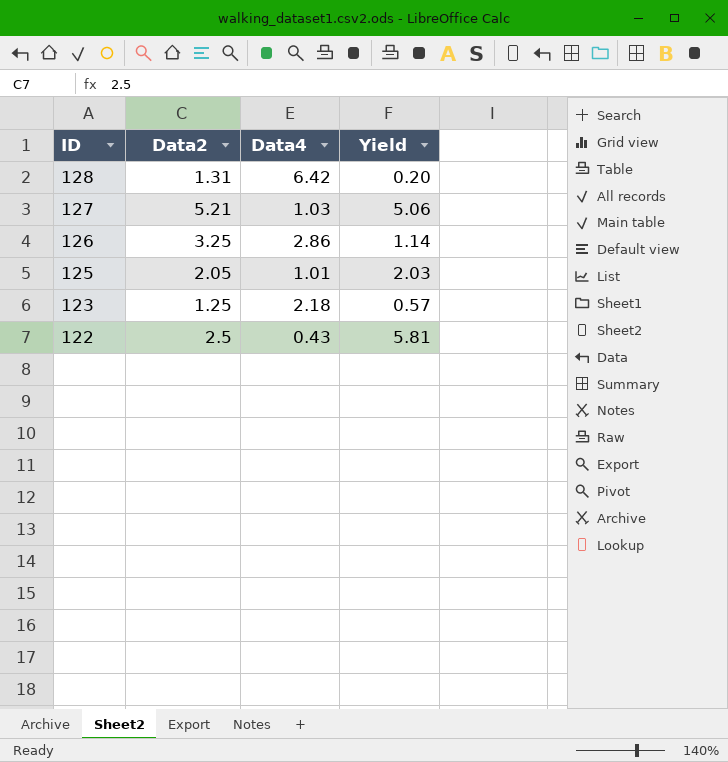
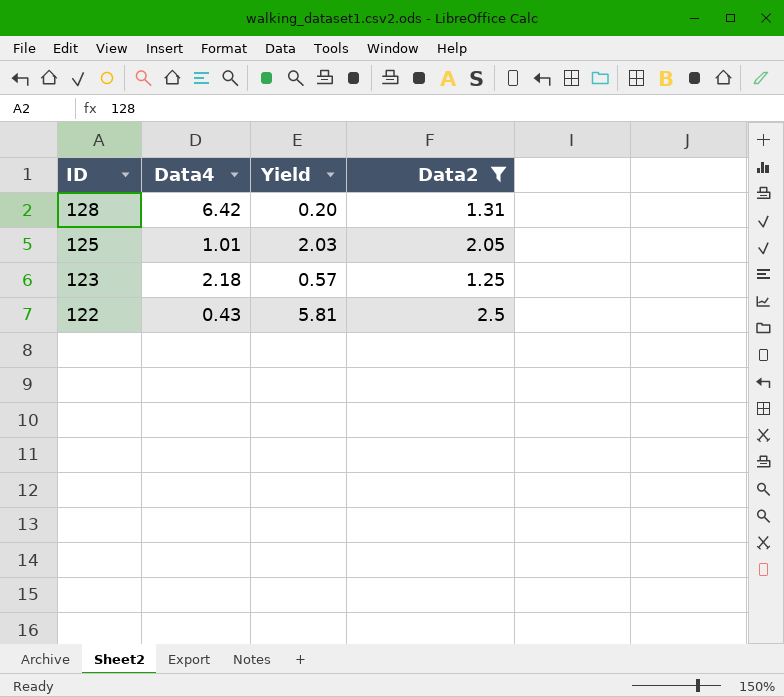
filter: none -> Data2 <= 2.5
column Data2 | position: 2 -> 4

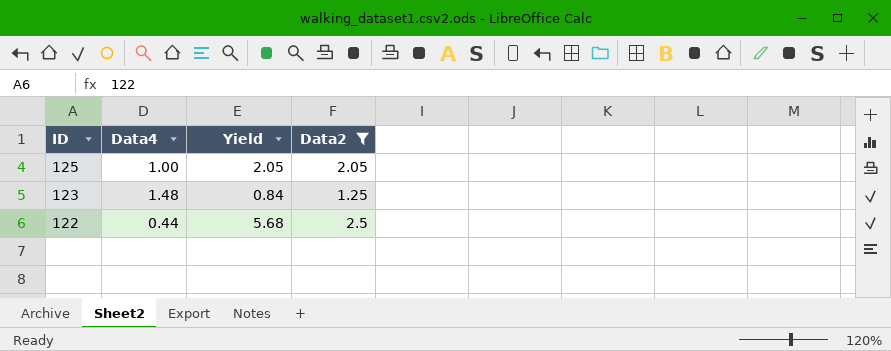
row 128: 6.42 | 0.20 | 1.31 -> none
125 | Data4: 1.01 -> 1.00
125 | Yield: 2.03 -> 2.05
123 | Data4: 2.18 -> 1.48
123 | Yield: 0.57 -> 0.84
122 | Data4: 0.43 -> 0.44
122 | Yield: 5.81 -> 5.68

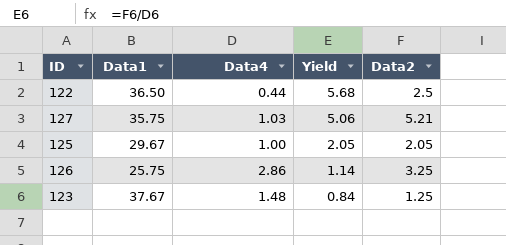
filter: Data2 <= 2.5 -> none
row order: ID descending -> Yield descending
column Data1 | position: none -> 2

